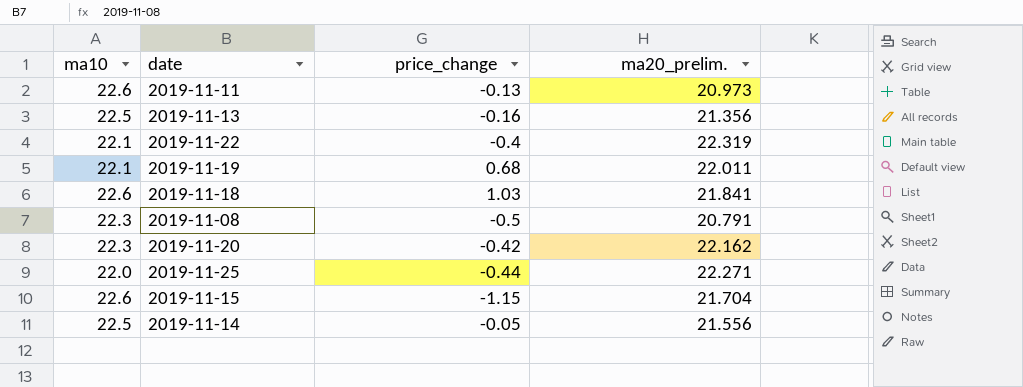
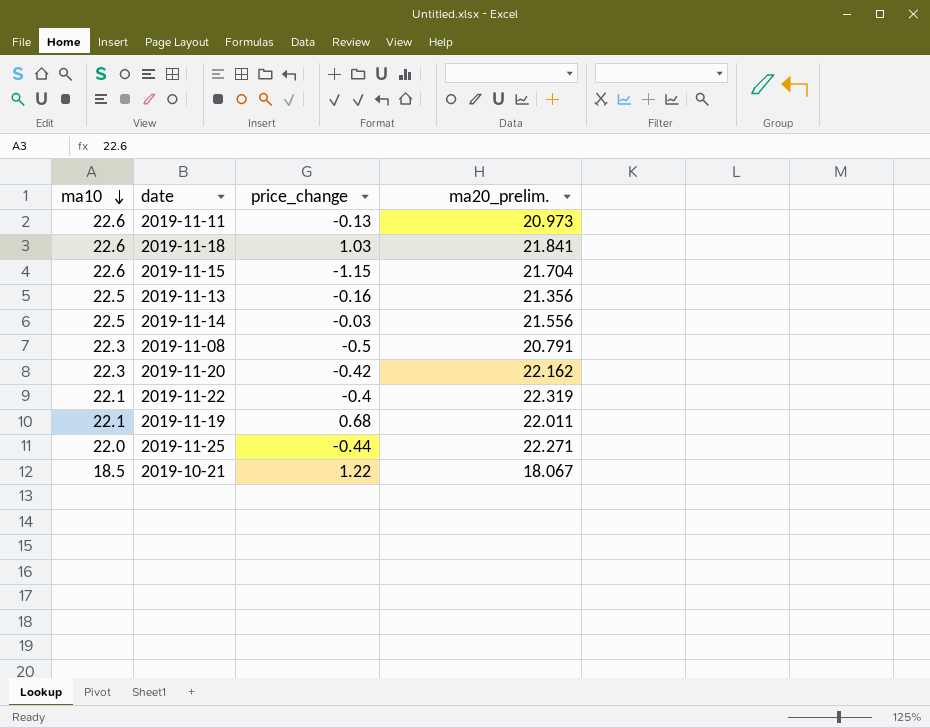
row order: none -> ma10 descending
2019-11-14 | price_change: -0.05 -> -0.03
row 2019-10-21: none -> 18.5 | 1.22 | 18.067

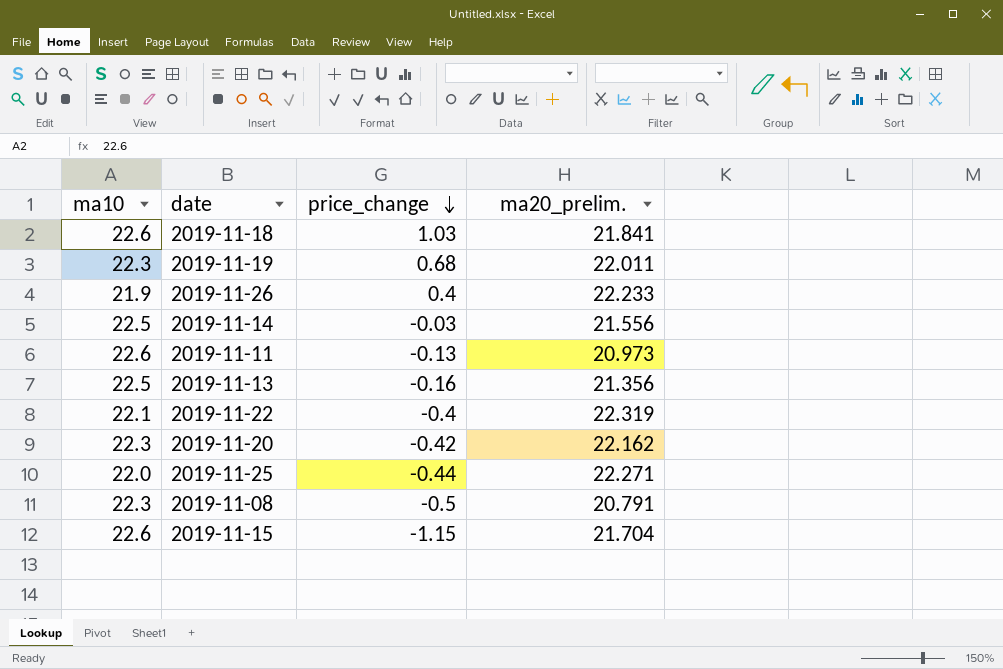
row order: ma10 descending -> price_change descending
row 2019-10-21: 18.5 | 1.22 | 18.067 -> none
2019-11-19 | ma10: 22.1 -> 22.3
row 2019-11-26: none -> 21.9 | 0.4 | 22.233

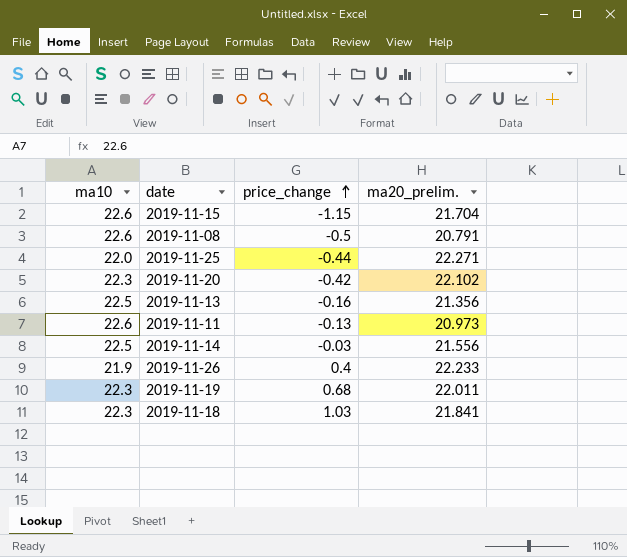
row order: price_change descending -> price_change ascending
row 2019-11-22: 22.1 | -0.4 | 22.319 -> none
2019-11-08 | ma10: 22.3 -> 22.6
2019-11-20 | ma20_prelim.: 22.162 -> 22.102
2019-11-18 | ma10: 22.6 -> 22.3

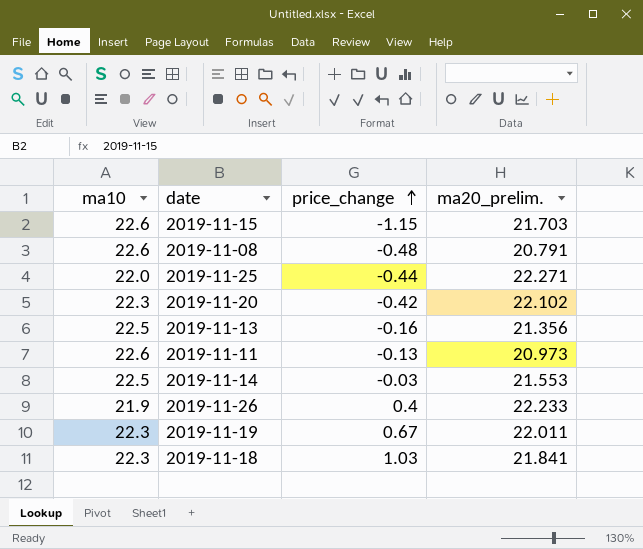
2019-11-15 | ma20_prelim.: 21.704 -> 21.703
2019-11-08 | price_change: -0.5 -> -0.48
2019-11-14 | ma20_prelim.: 21.556 -> 21.553
2019-11-19 | price_change: 0.68 -> 0.67

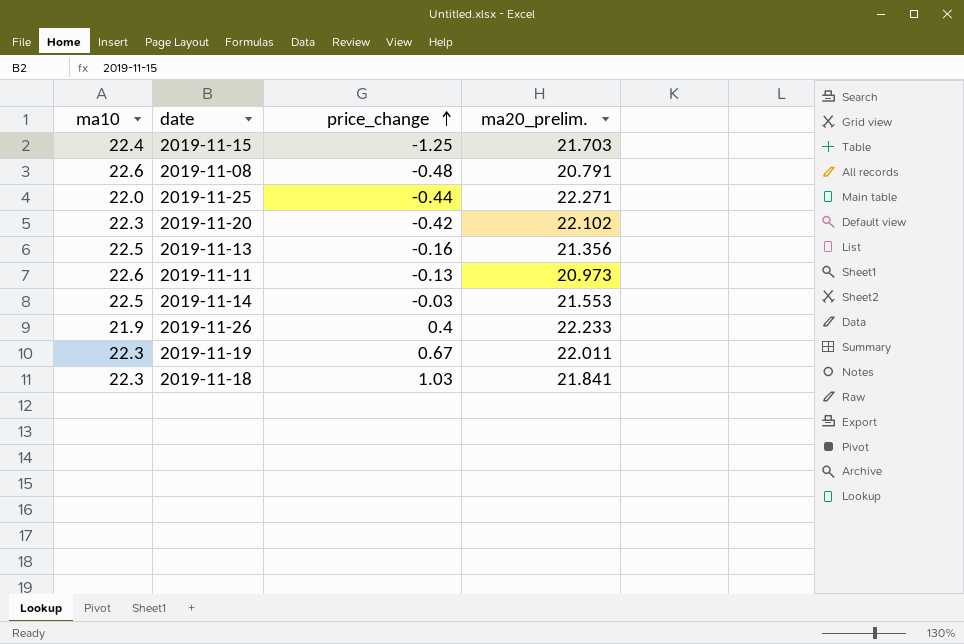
2019-11-15 | ma10: 22.6 -> 22.4
2019-11-15 | price_change: -1.15 -> -1.25

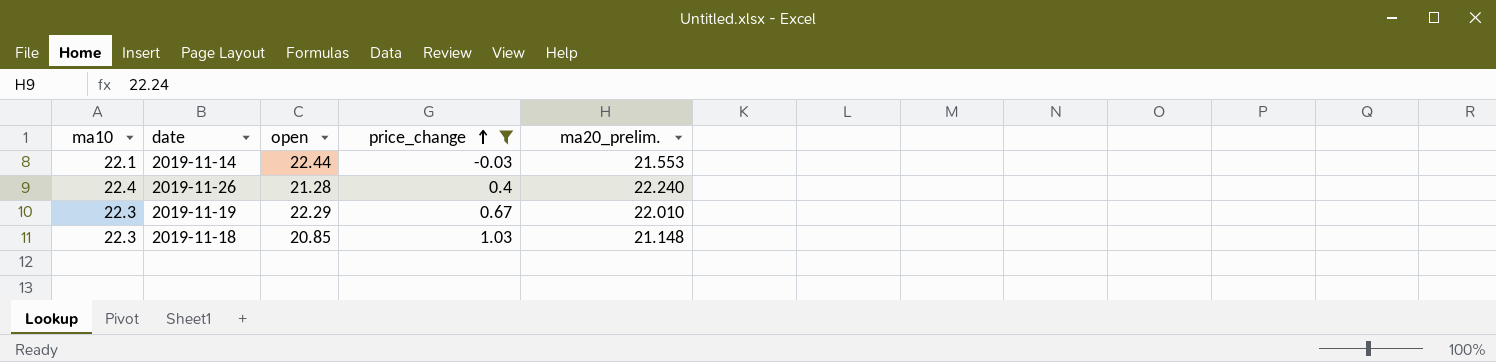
filter: none -> price_change >= -0.03
column open | position: none -> 3
2019-11-14 | ma10: 22.5 -> 22.1
2019-11-26 | ma10: 21.9 -> 22.4
2019-11-26 | ma20_prelim.: 22.233 -> 22.240
2019-11-19 | ma20_prelim.: 22.011 -> 22.010
2019-11-18 | ma20_prelim.: 21.841 -> 21.148

